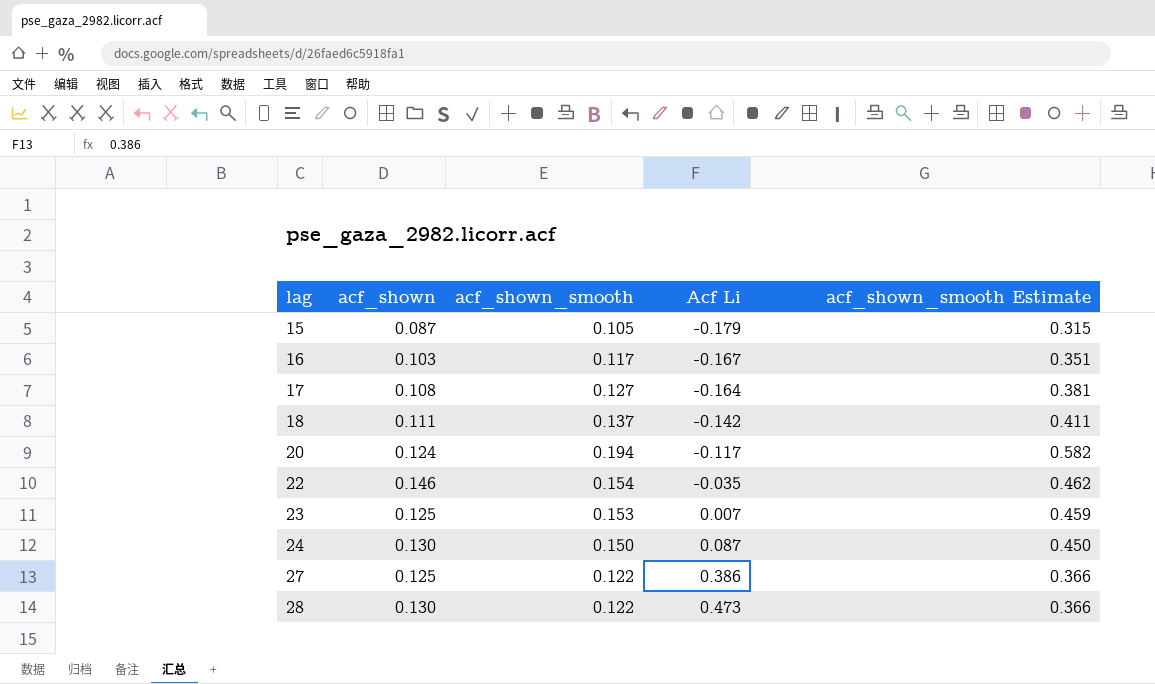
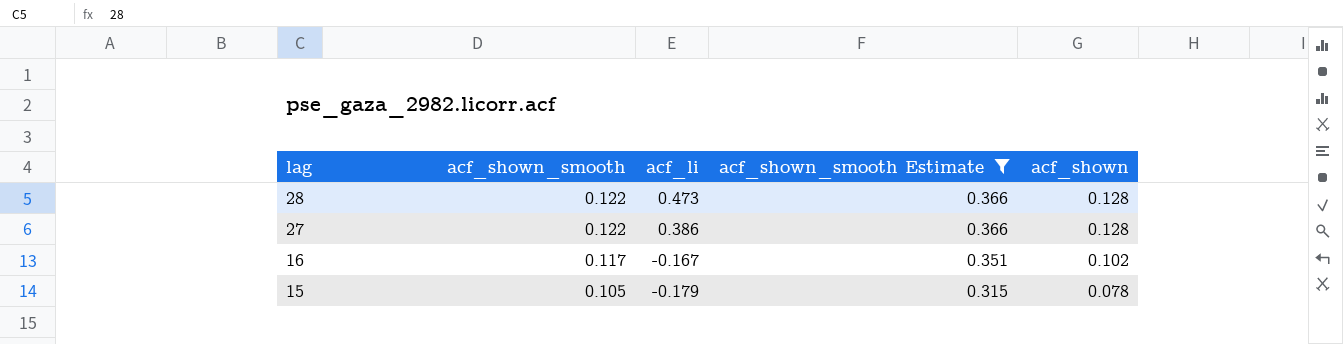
filter: none -> acf_shown_smooth Estimate <= 0.366
row order: lag ascending -> lag descending
column name: Acf Li -> acf_li
column acf_shown | position: 2 -> 5
28 | acf_shown: 0.130 -> 0.128
27 | acf_shown: 0.125 -> 0.128
16 | acf_shown: 0.103 -> 0.102
15 | acf_shown: 0.087 -> 0.078

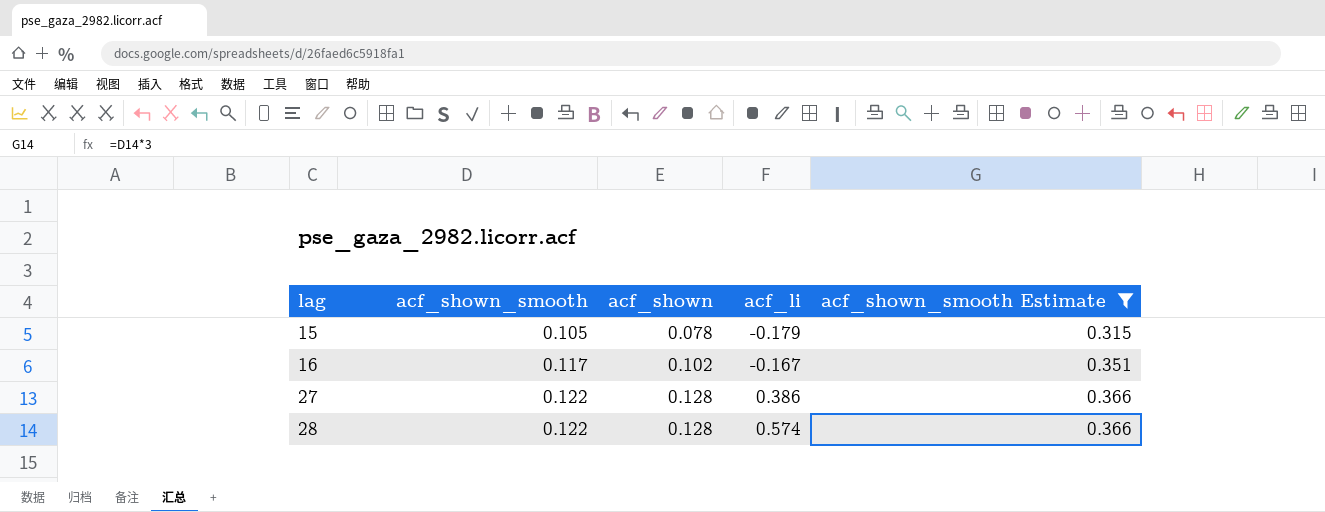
row order: lag descending -> lag ascending
column acf_shown | position: 5 -> 3
28 | acf_li: 0.473 -> 0.574

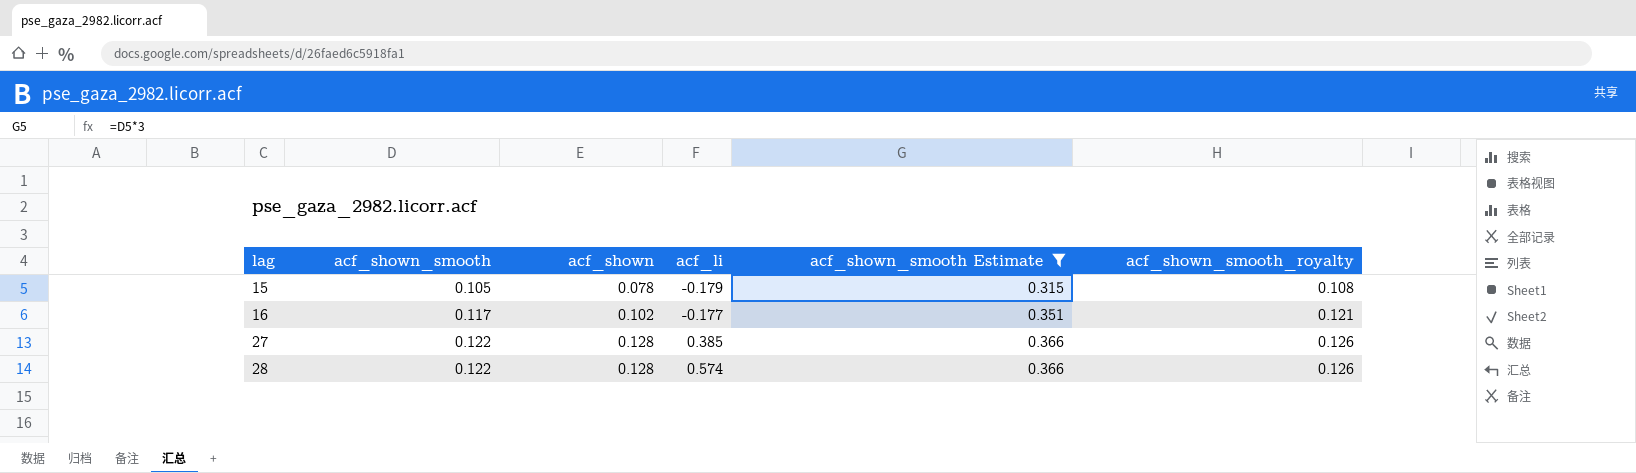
column acf_shown_smooth_royalty | formula: none -> [acf_shown_smooth] * 1.03
16 | acf_li: -0.167 -> -0.177
27 | acf_li: 0.386 -> 0.385

